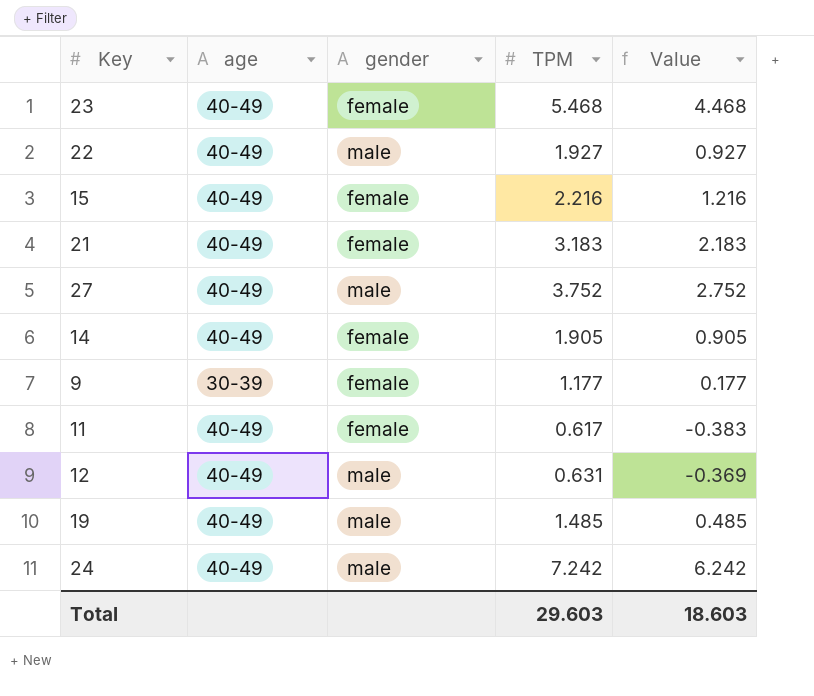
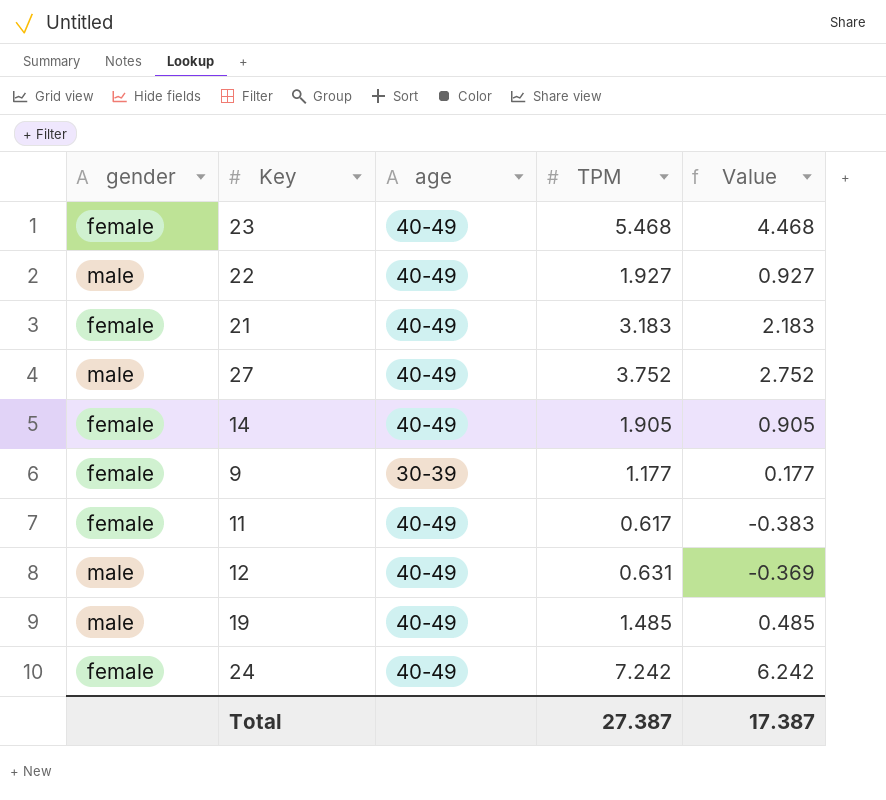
column gender | position: 3 -> 1
row 15: 40-49 | female | 2.216 | 1.216 -> none
24 | gender: male -> female
Total | TPM: 29.603 -> 27.387
Total | Value: 18.603 -> 17.387

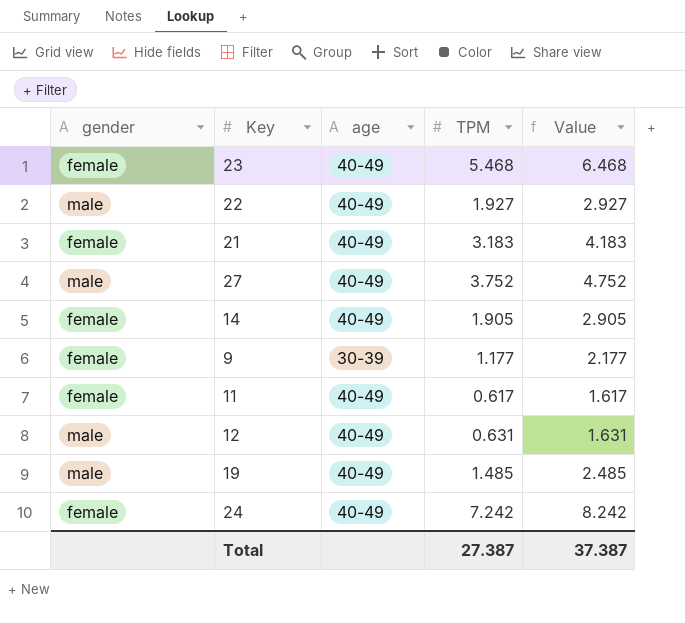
column Value | formula: [TPM] - 1 -> [TPM] + 1
Total | Value: 17.387 -> 37.387

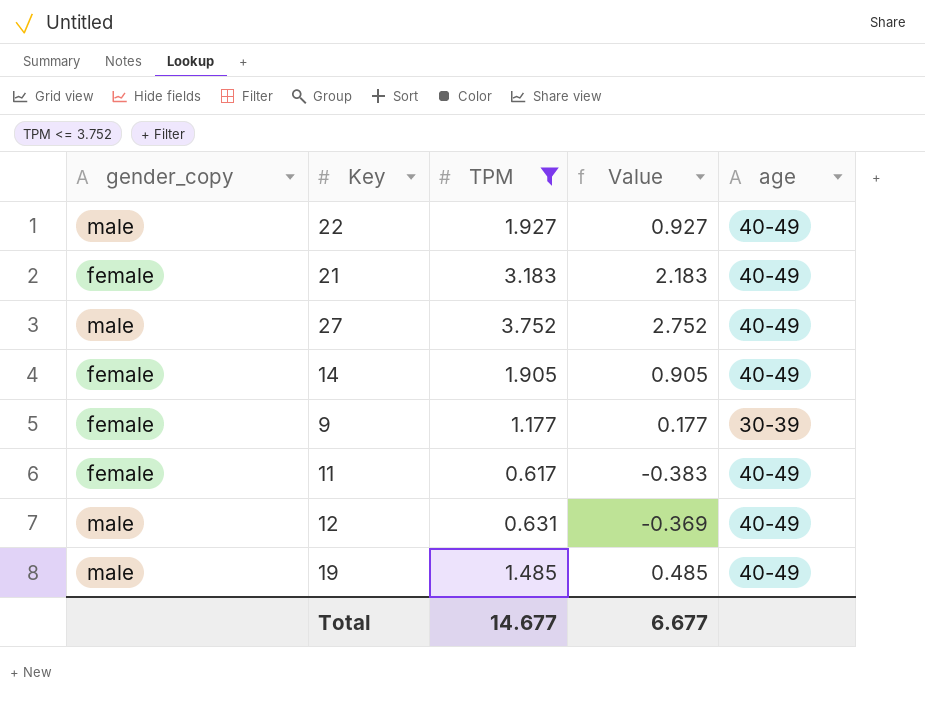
filter: none -> TPM <= 3.752
column name: gender -> gender_copy
column Value | formula: [TPM] + 1 -> [TPM] - 1
column age | position: 3 -> 5
Total | TPM: 27.387 -> 14.677
Total | Value: 37.387 -> 6.677

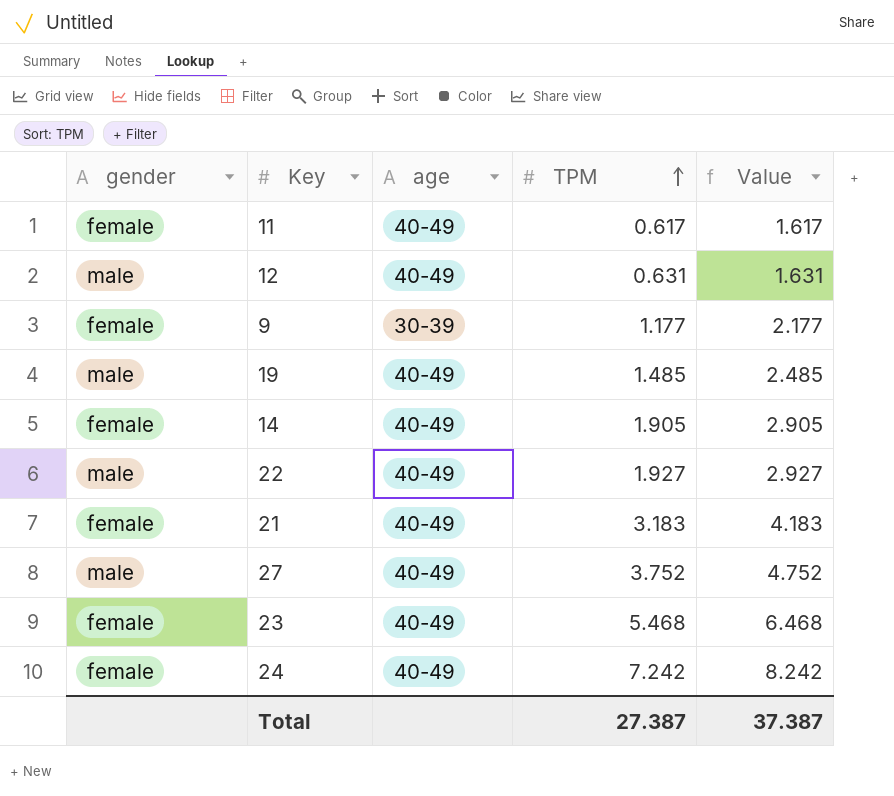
filter: TPM <= 3.752 -> none
row order: none -> TPM ascending
column name: gender_copy -> gender
column age | position: 5 -> 3
column Value | formula: [TPM] - 1 -> [TPM] + 1
Total | TPM: 14.677 -> 27.387
Total | Value: 6.677 -> 37.387

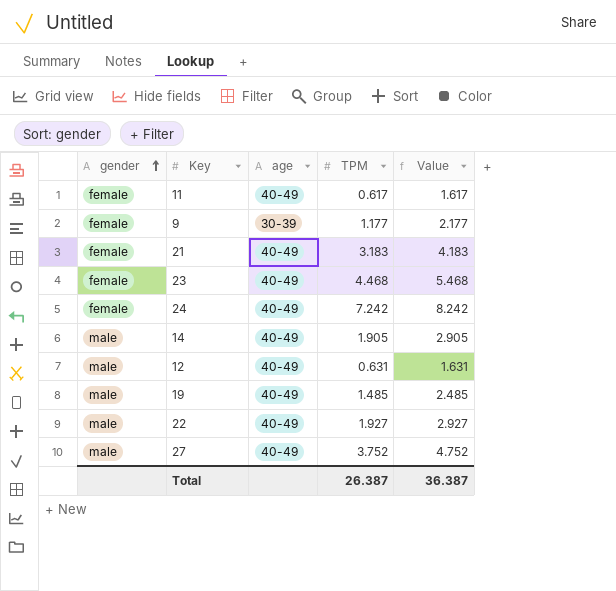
row order: TPM ascending -> gender ascending
23 | TPM: 5.468 -> 4.468
23 | Value: 6.468 -> 5.468
14 | gender: female -> male
Total | TPM: 27.387 -> 26.387
Total | Value: 37.387 -> 36.387

